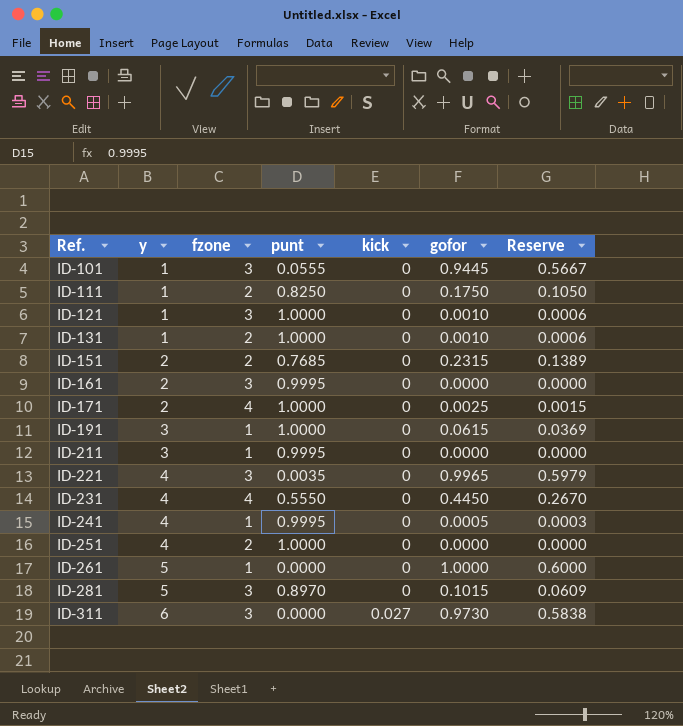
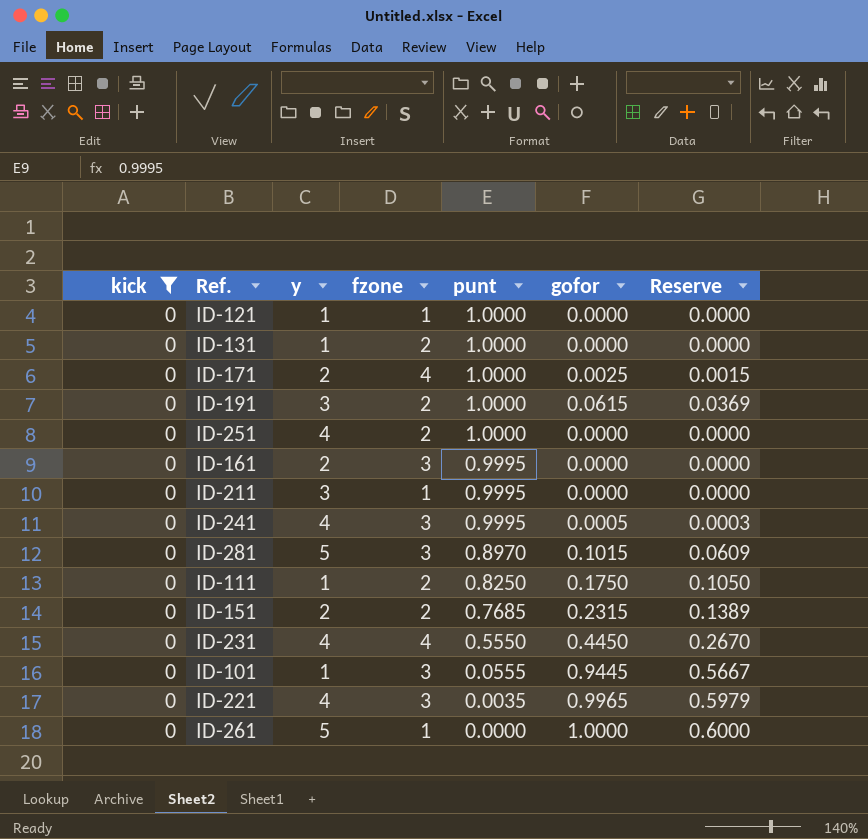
filter: none -> kick = 0
row order: Ref. ascending -> punt descending
column kick | position: 5 -> 1
ID-121 | fzone: 3 -> 1
ID-121 | gofor: 0.0010 -> 0.0000
ID-121 | Reserve: 0.0006 -> 0.0000
ID-131 | gofor: 0.0010 -> 0.0000
ID-131 | Reserve: 0.0006 -> 0.0000
ID-191 | fzone: 1 -> 2
ID-241 | fzone: 1 -> 3

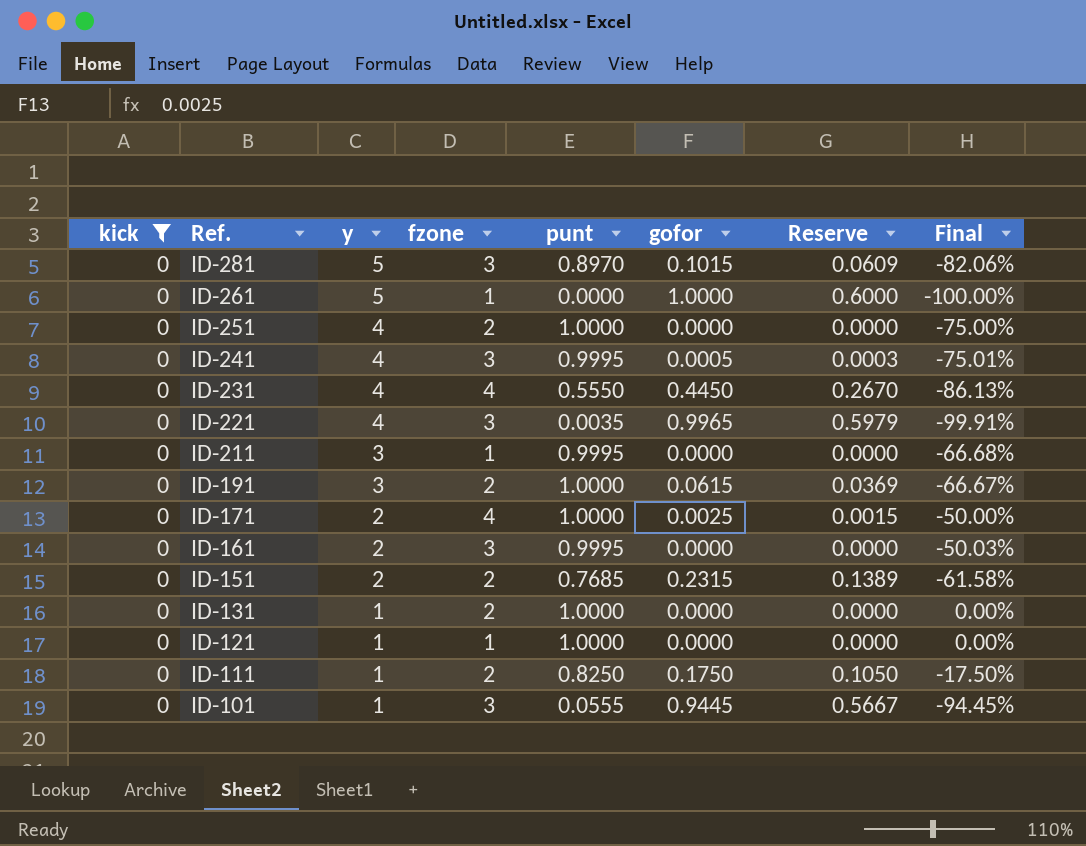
row order: punt descending -> Ref. descending
column Final | formula: none -> ([punt] - [y]) / [y]

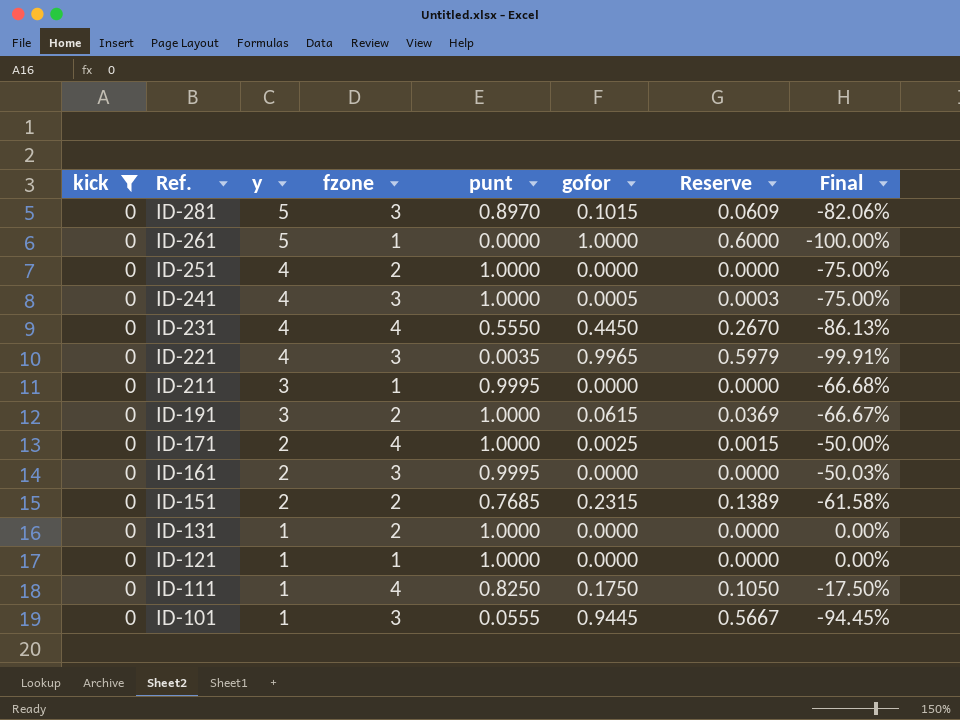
ID-241 | punt: 0.9995 -> 1.0000
ID-241 | Final: -75.01% -> -75.00%
ID-111 | fzone: 2 -> 4

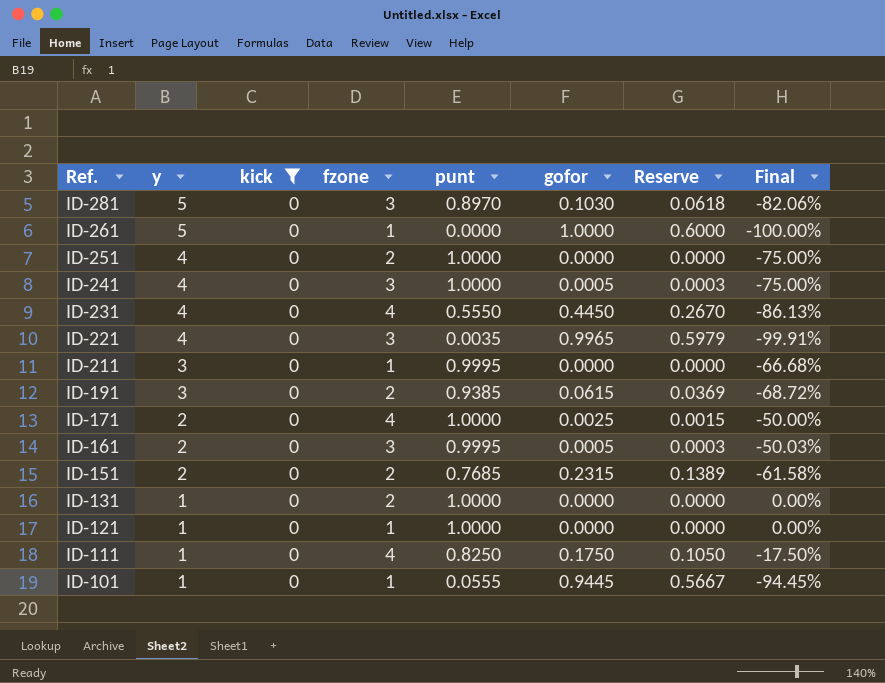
column kick | position: 1 -> 3
ID-281 | gofor: 0.1015 -> 0.1030
ID-281 | Reserve: 0.0609 -> 0.0618
ID-191 | punt: 1.0000 -> 0.9385
ID-191 | Final: -66.67% -> -68.72%
ID-161 | gofor: 0.0000 -> 0.0005
ID-161 | Reserve: 0.0000 -> 0.0003
ID-101 | fzone: 3 -> 1

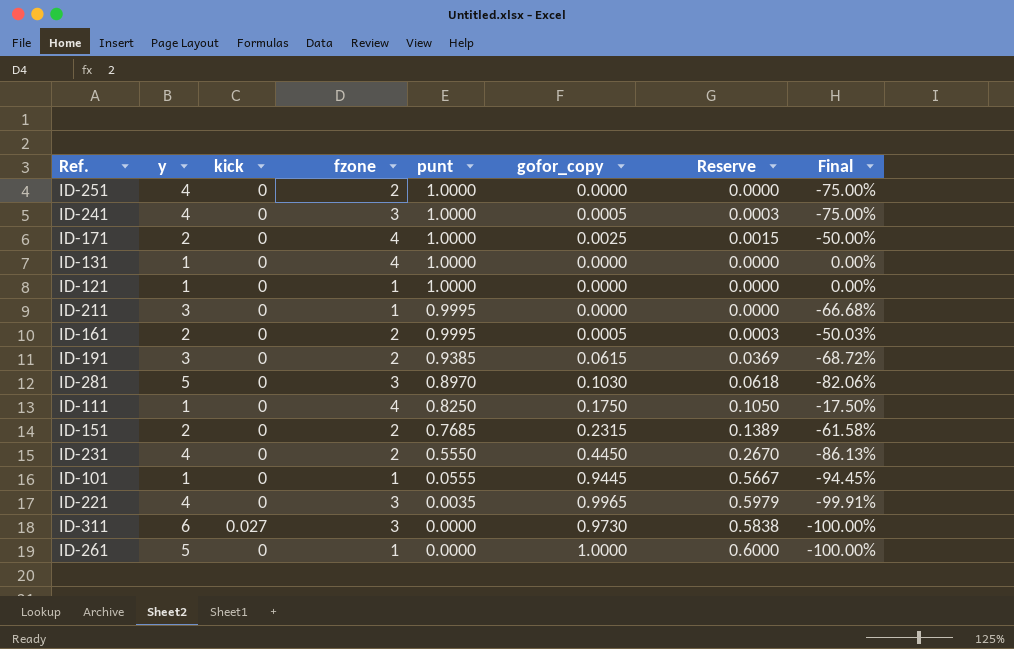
filter: kick = 0 -> none
row order: Ref. descending -> punt descending
column name: gofor -> gofor_copy
ID-131 | fzone: 2 -> 4
ID-161 | fzone: 3 -> 2
ID-231 | fzone: 4 -> 2

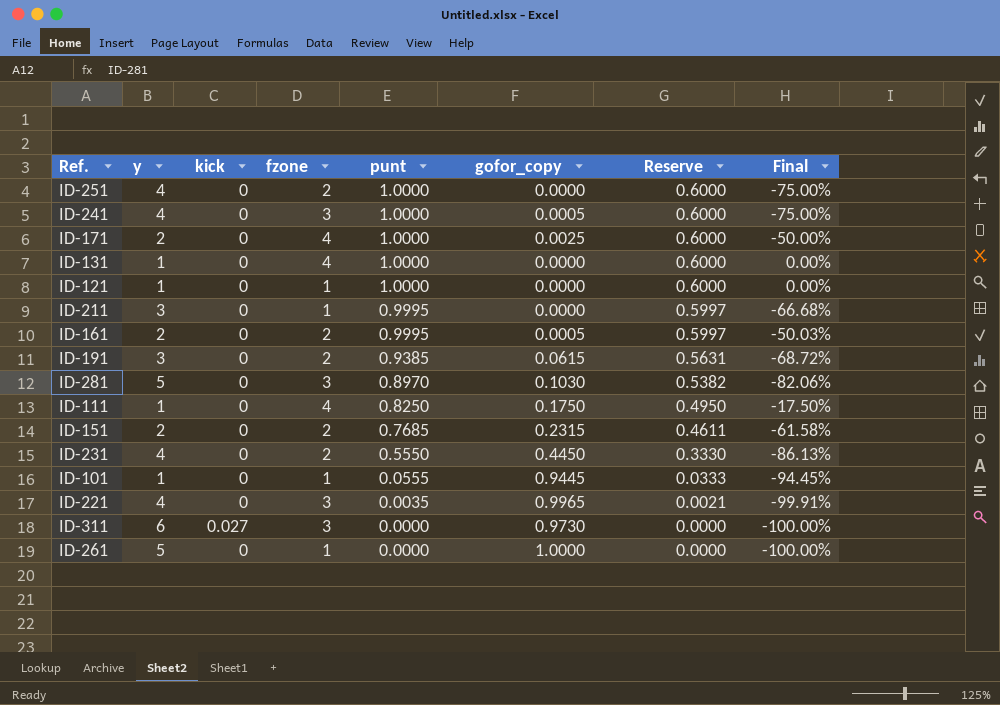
column Reserve | formula: [gofor_copy] * 0.6 -> [punt] * 0.6

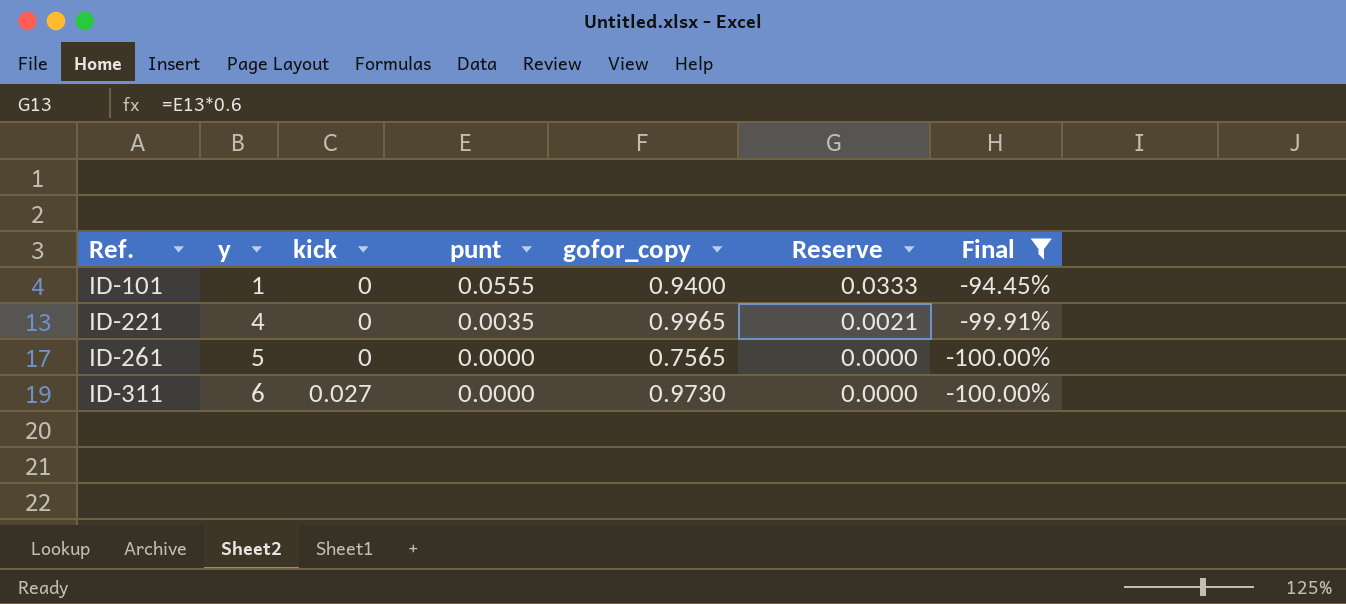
filter: none -> Final <= -94.45%
row order: punt descending -> Ref. ascending
column fzone | position: 4 -> none
ID-101 | gofor_copy: 0.9445 -> 0.9400
ID-261 | gofor_copy: 1.0000 -> 0.7565

